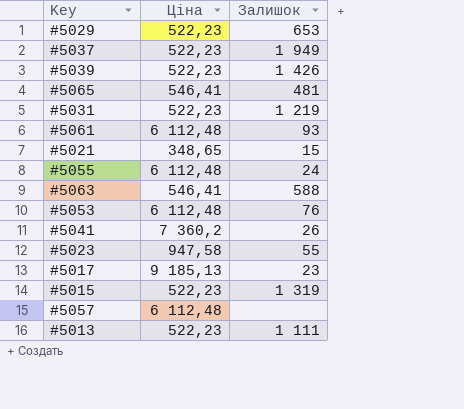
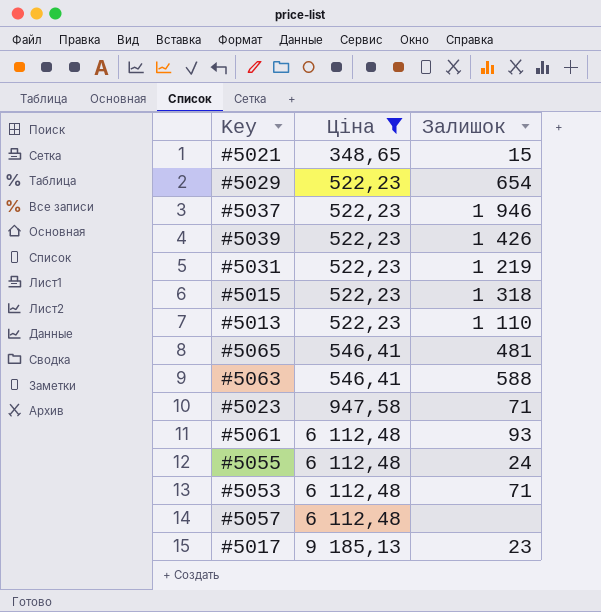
filter: none -> Ціна != 7 360,2
row order: none -> Ціна ascending
#5029 | Залишок: 653 -> 654
#5037 | Залишок: 1 949 -> 1 946
#5015 | Залишок: 1 319 -> 1 318
#5013 | Залишок: 1 111 -> 1 110
#5023 | Залишок: 55 -> 71
#5053 | Залишок: 76 -> 71

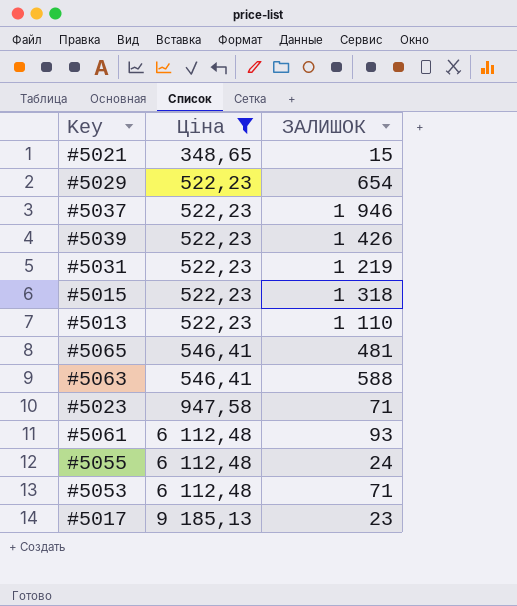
column name: Залишок -> ЗАЛИШОК
row #5057: 6 112,48 | none -> none

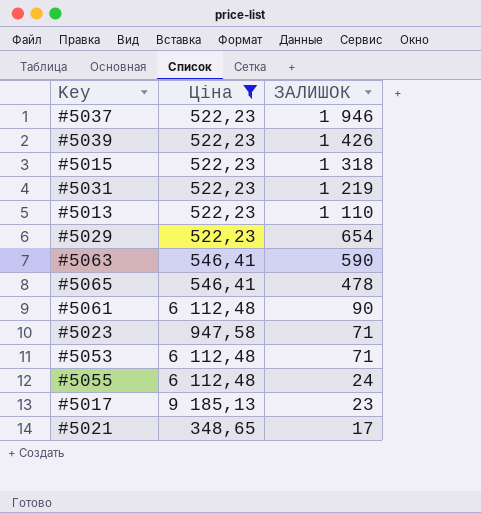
row order: Ціна ascending -> ЗАЛИШОК descending
#5063 | ЗАЛИШОК: 588 -> 590
#5065 | ЗАЛИШОК: 481 -> 478
#5061 | ЗАЛИШОК: 93 -> 90
#5021 | ЗАЛИШОК: 15 -> 17

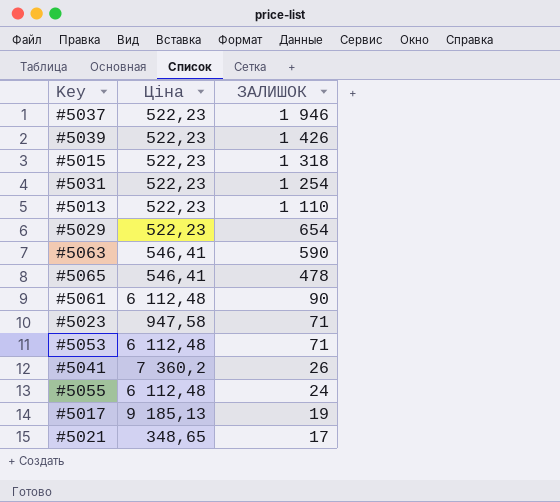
filter: Ціна != 7 360,2 -> none
#5031 | ЗАЛИШОК: 1 219 -> 1 254
#5017 | ЗАЛИШОК: 23 -> 19

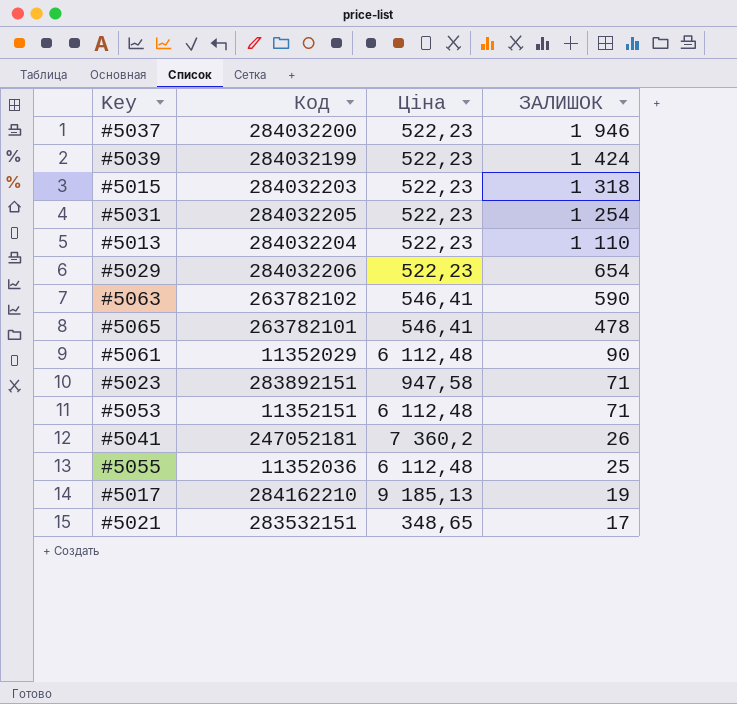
column Код | position: none -> 2
#5039 | ЗАЛИШОК: 1 426 -> 1 424
#5055 | ЗАЛИШОК: 24 -> 25

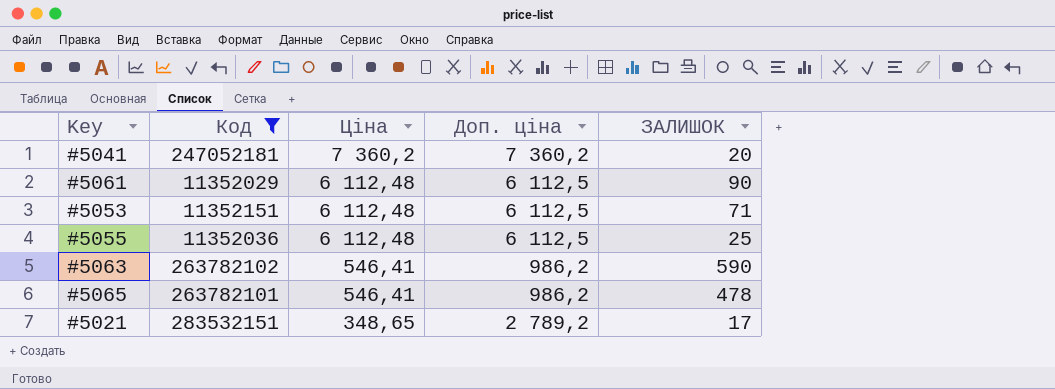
filter: none -> Код <= 283532151
row order: ЗАЛИШОК descending -> Ціна descending
column Доп. ціна | position: none -> 4
#5041 | ЗАЛИШОК: 26 -> 20

